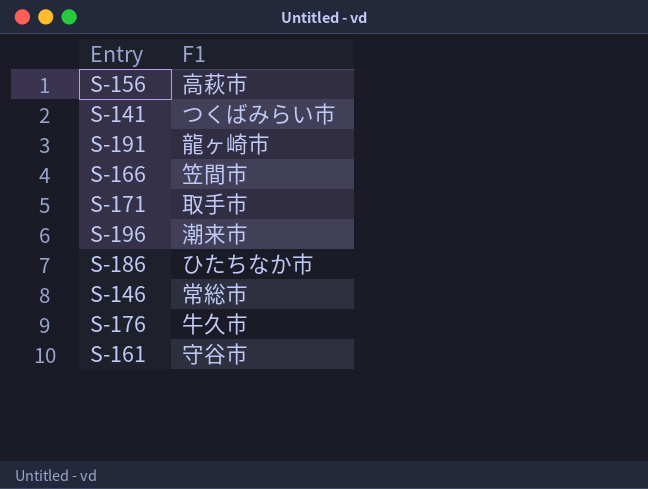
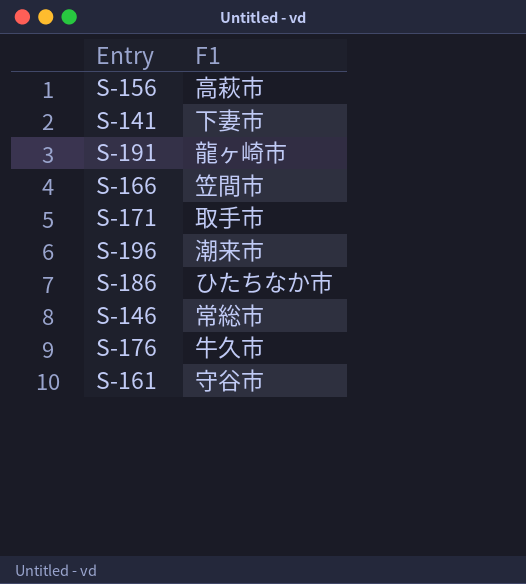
S-141 | F1: つくばみらい市 -> 下妻市

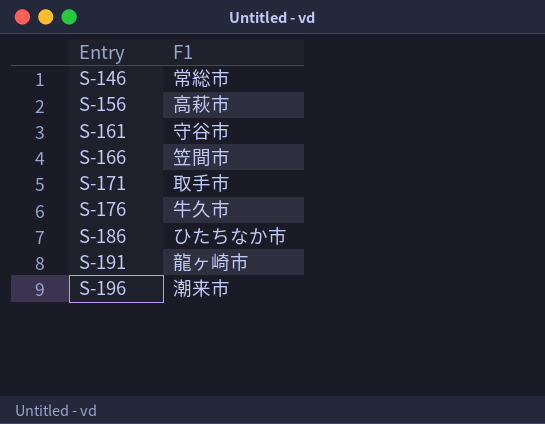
row order: none -> Entry ascending
row S-141: 下妻市 -> none

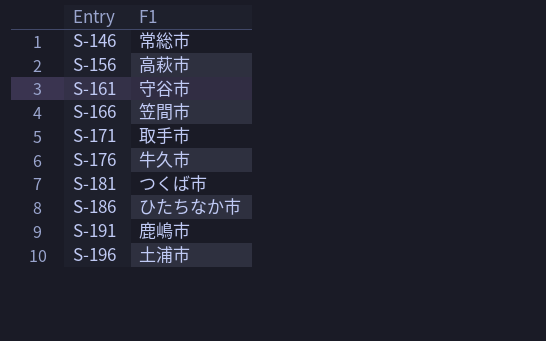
row S-181: none -> つくば市
S-191 | F1: 龍ヶ崎市 -> 鹿嶋市
S-196 | F1: 潮来市 -> 土浦市

